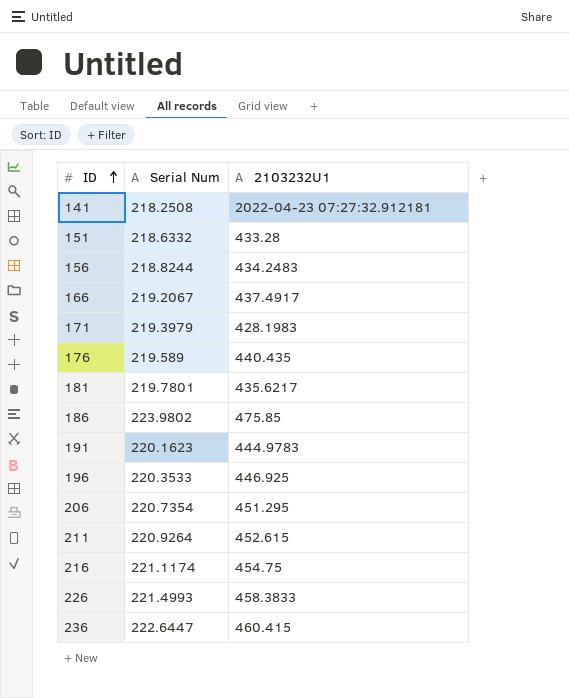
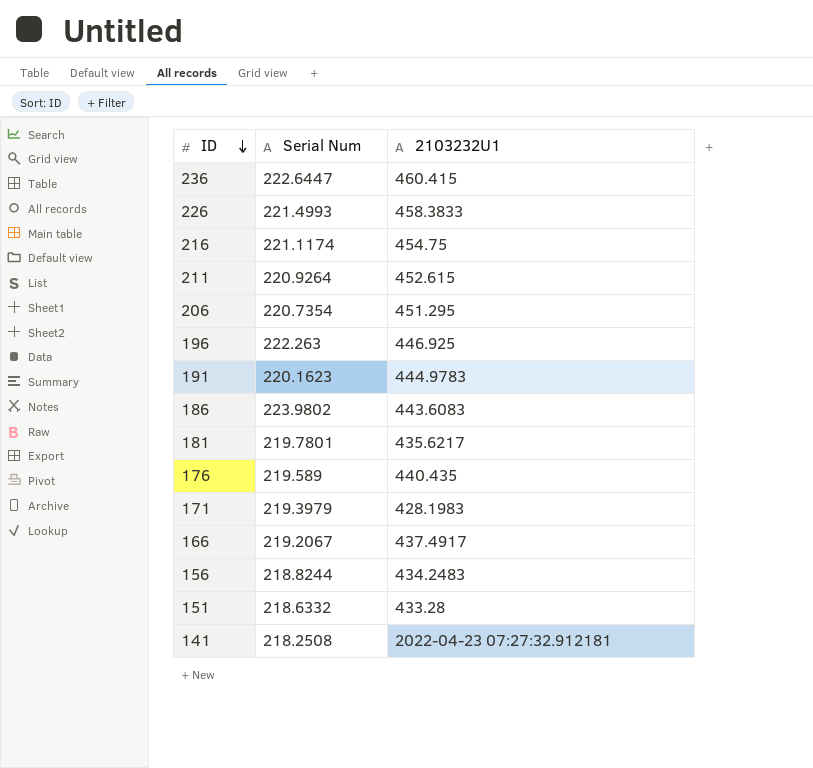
row order: ID ascending -> ID descending
196 | Serial Num: 220.3533 -> 222.263
186 | 2103232U1: 475.85 -> 443.6083

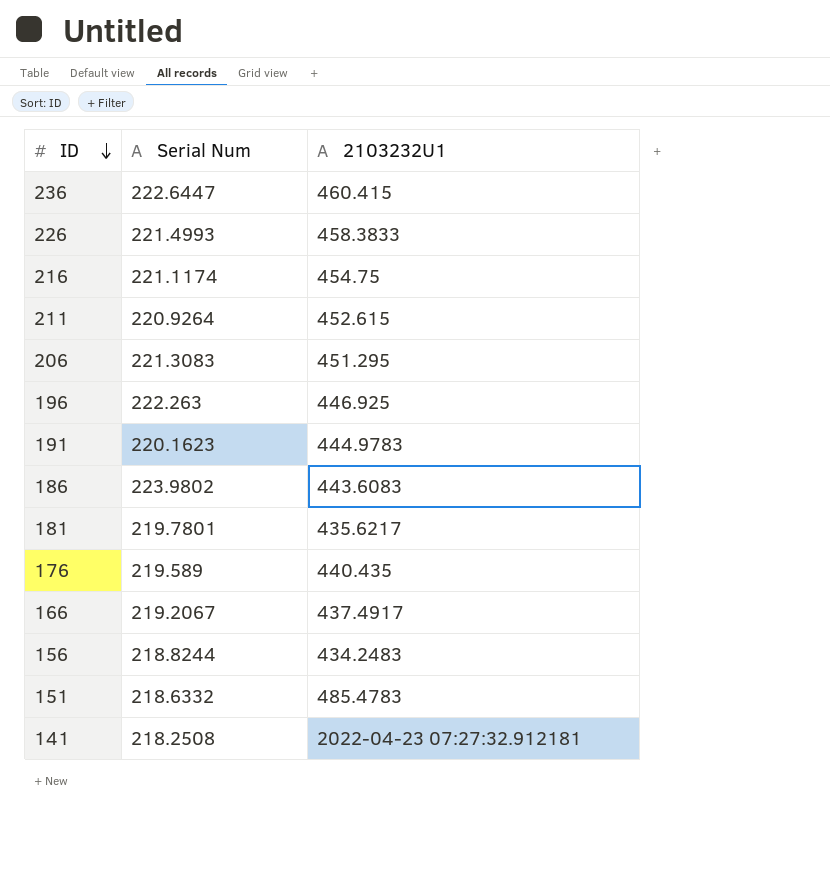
row 171: 219.3979 | 428.1983 -> none
206 | Serial Num: 220.7354 -> 221.3083
151 | 2103232U1: 433.28 -> 485.4783

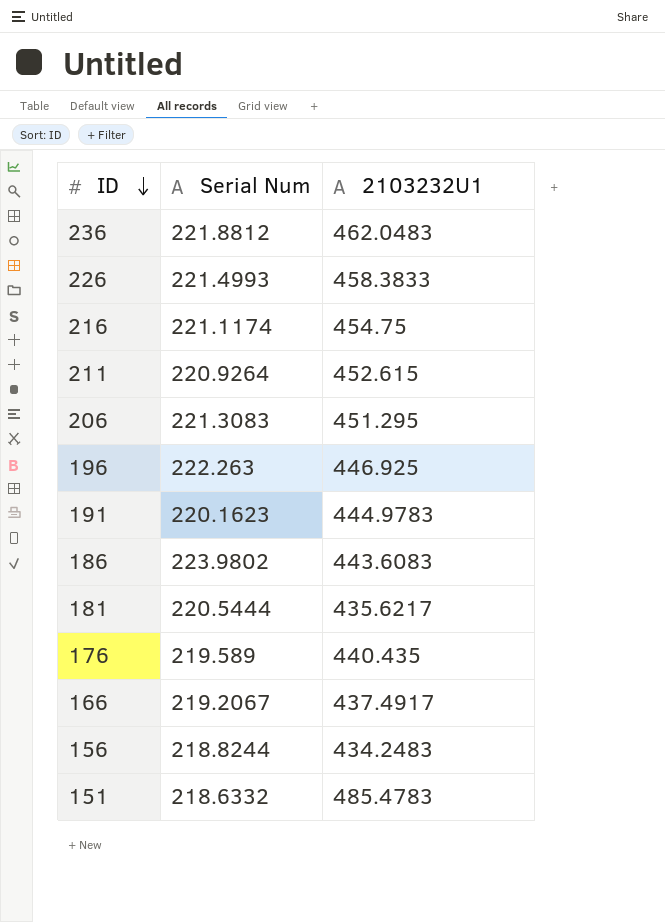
row 141: 218.2508 | 2022-04-23 07:27:32.912181 -> none
236 | Serial Num: 222.6447 -> 221.8812
236 | 2103232U1: 460.415 -> 462.0483
181 | Serial Num: 219.7801 -> 220.5444

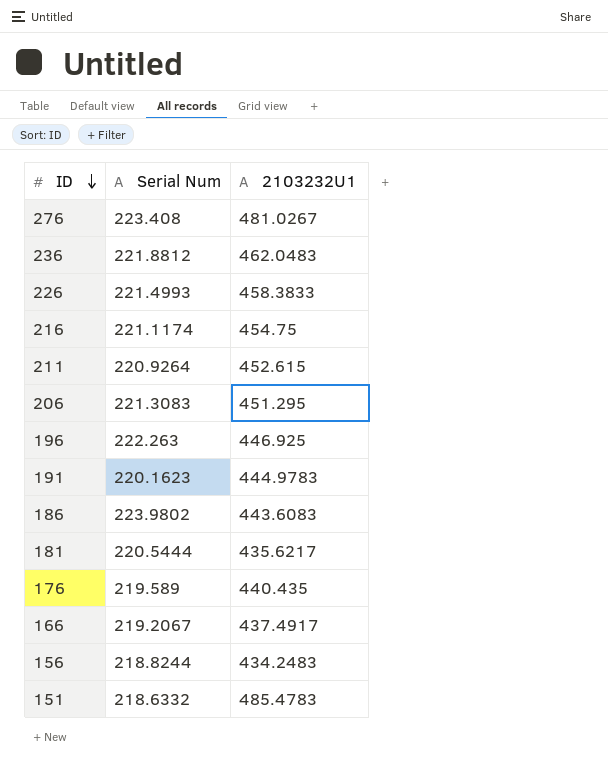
row 276: none -> 223.408 | 481.0267

